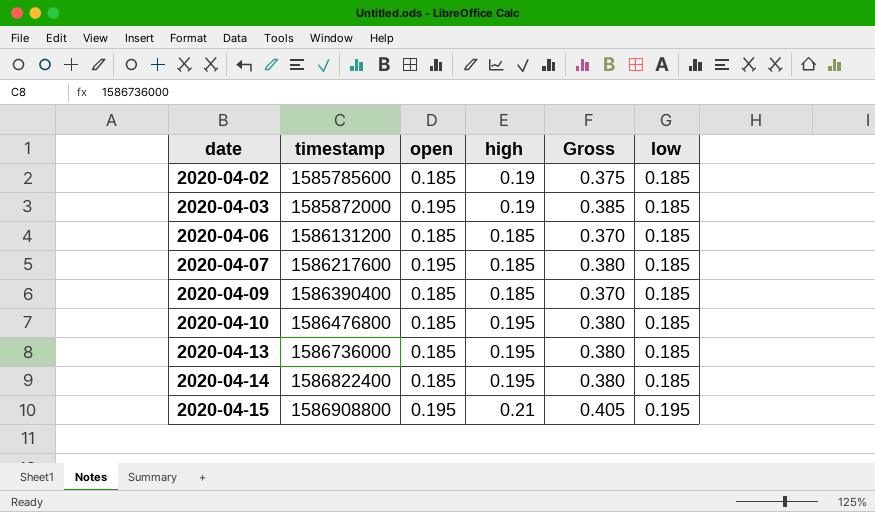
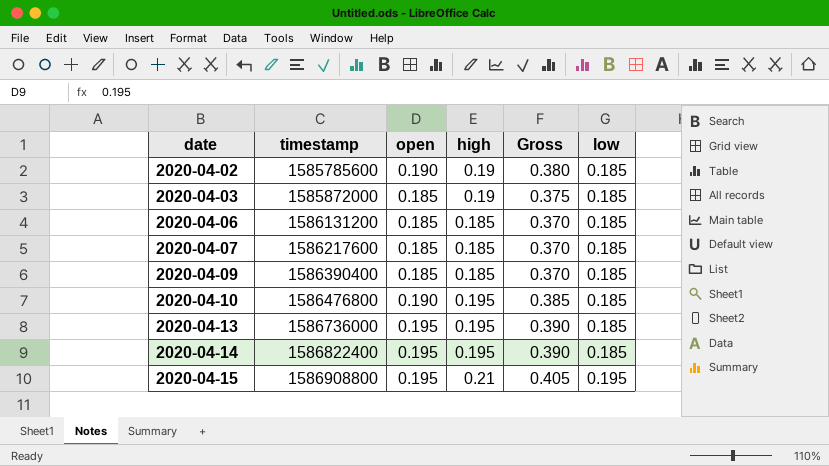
2020-04-02 | open: 0.185 -> 0.190
2020-04-02 | Gross: 0.375 -> 0.380
2020-04-03 | open: 0.195 -> 0.185
2020-04-03 | Gross: 0.385 -> 0.375
2020-04-07 | open: 0.195 -> 0.185
2020-04-07 | Gross: 0.380 -> 0.370
2020-04-10 | open: 0.185 -> 0.190
2020-04-10 | Gross: 0.380 -> 0.385
2020-04-13 | open: 0.185 -> 0.195
2020-04-13 | Gross: 0.380 -> 0.390
2020-04-14 | open: 0.185 -> 0.195
2020-04-14 | Gross: 0.380 -> 0.390

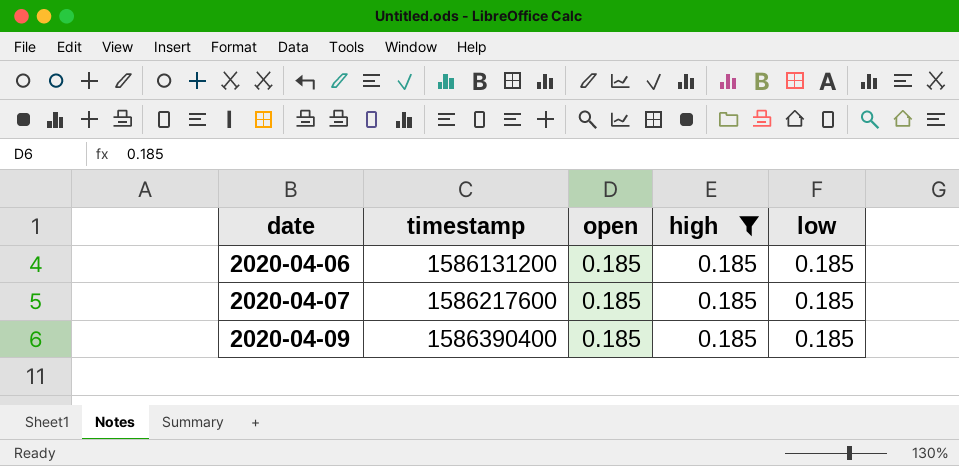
filter: none -> high = 0.185
column Gross | formula: [open] + [high] -> none

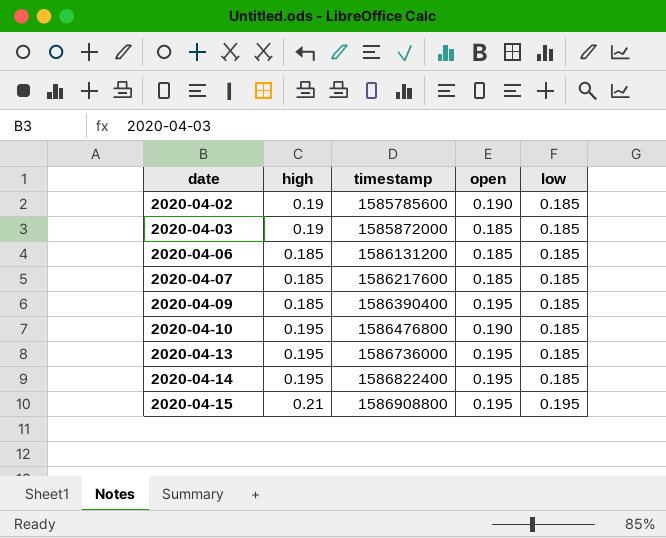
filter: high = 0.185 -> none
column high | position: 4 -> 2
2020-04-09 | open: 0.185 -> 0.195

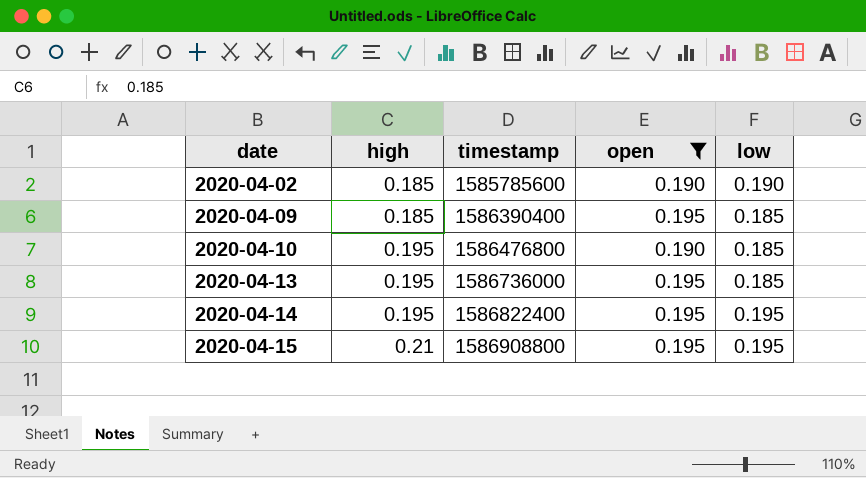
filter: none -> open != 0.185
2020-04-02 | high: 0.19 -> 0.185
2020-04-02 | low: 0.185 -> 0.190
2020-04-14 | low: 0.185 -> 0.195

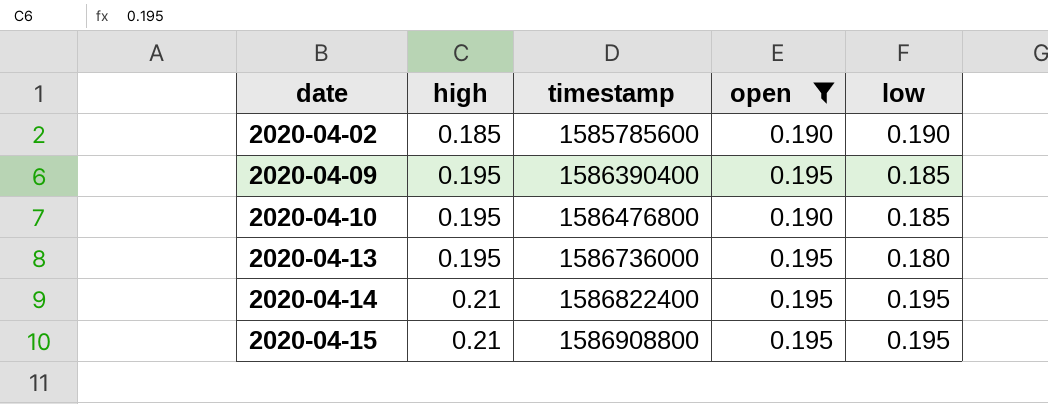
2020-04-09 | high: 0.185 -> 0.195
2020-04-13 | low: 0.185 -> 0.180
2020-04-14 | high: 0.195 -> 0.21

